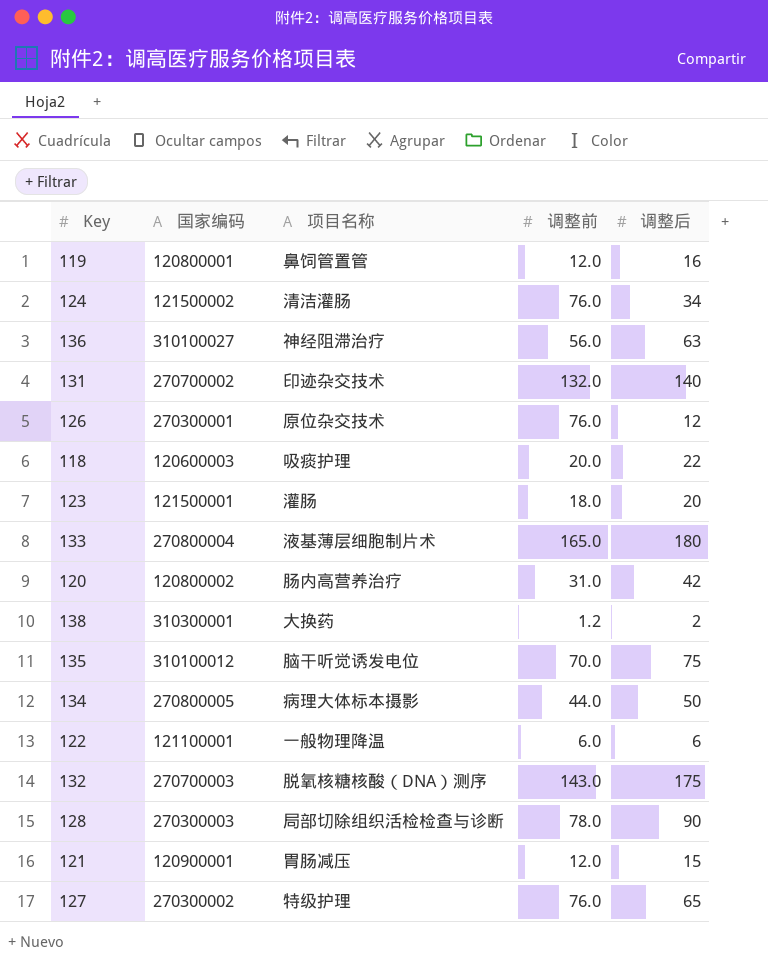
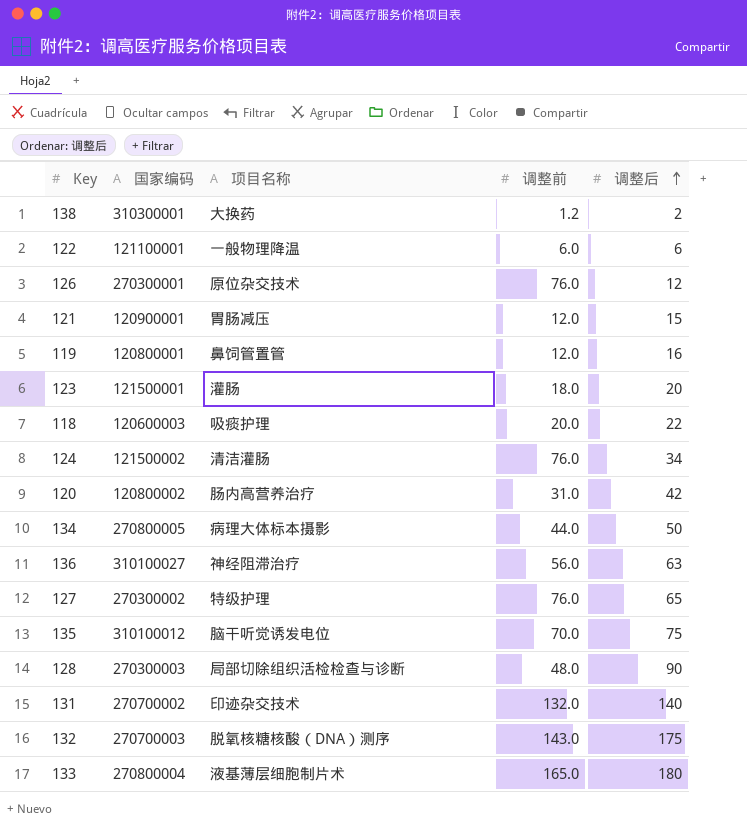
row order: none -> 调整后 ascending
128 | 调整前: 78.0 -> 48.0

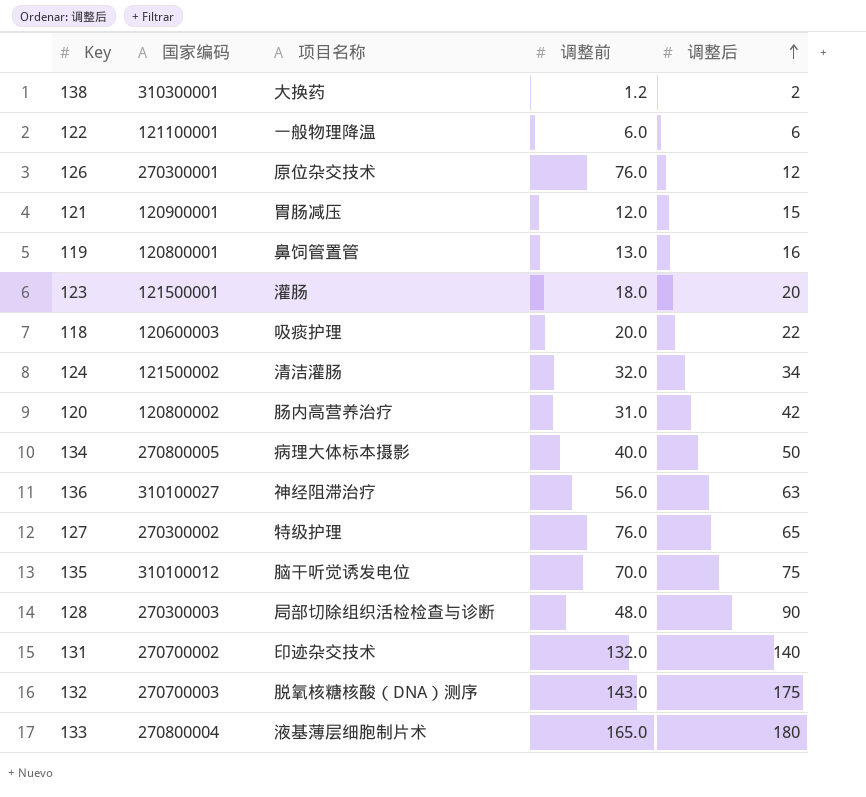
119 | 调整前: 12.0 -> 13.0
124 | 调整前: 76.0 -> 32.0
134 | 调整前: 44.0 -> 40.0

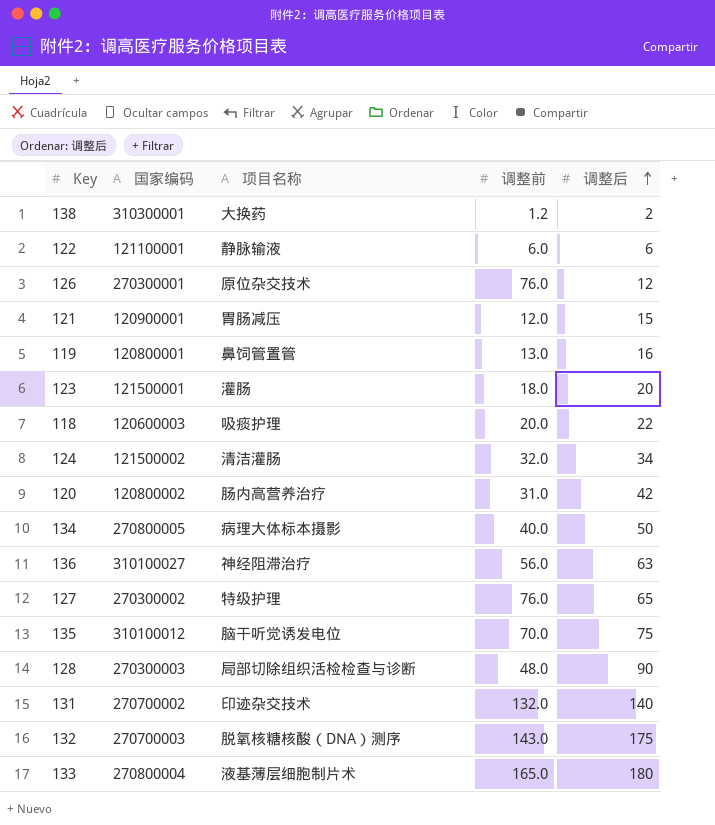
122 | 项目名称: 一般物理降温 -> 静脉输液

